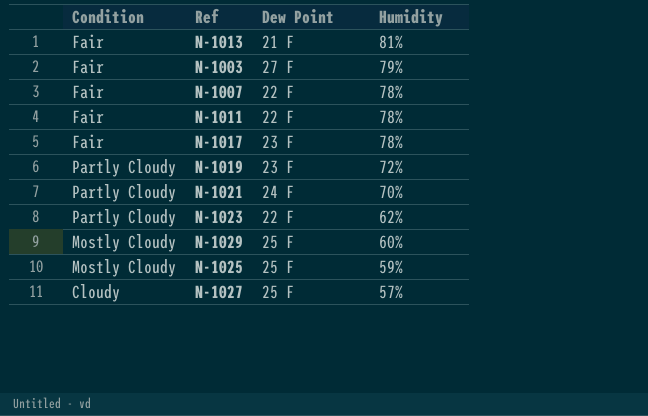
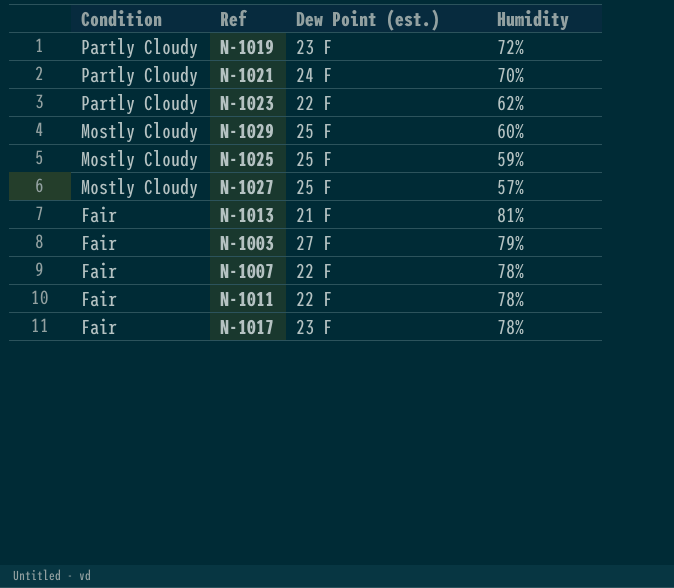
row order: Humidity descending -> Condition descending
column name: Dew Point -> Dew Point (est.)
N-1027 | Condition: Cloudy -> Mostly Cloudy

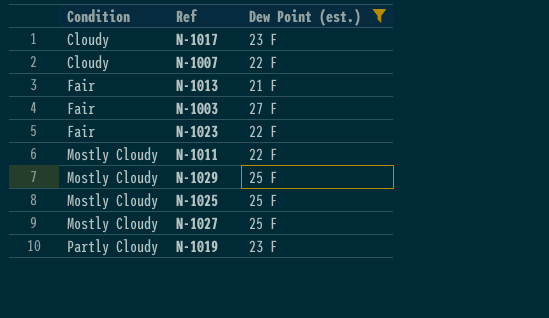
filter: none -> Dew Point (est.) != 24 F
row order: Condition descending -> Condition ascending
column Humidity | position: 4 -> none
N-1017 | Condition: Fair -> Cloudy
N-1007 | Condition: Fair -> Cloudy
N-1023 | Condition: Partly Cloudy -> Fair
N-1011 | Condition: Fair -> Mostly Cloudy

